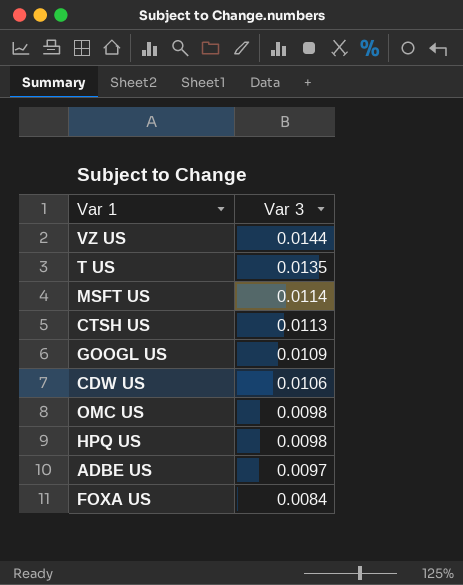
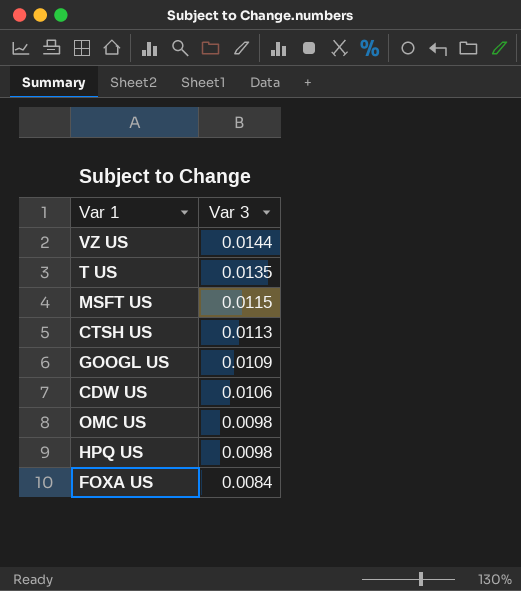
row ADBE US: 0.0097 -> none
MSFT US | Var 3: 0.0114 -> 0.0115

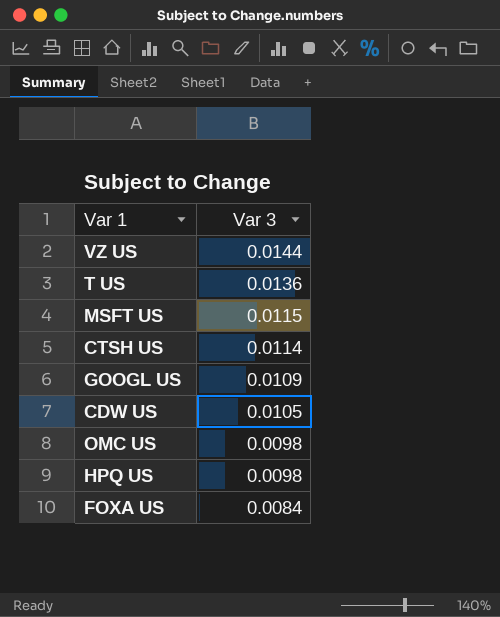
T US | Var 3: 0.0135 -> 0.0136
CTSH US | Var 3: 0.0113 -> 0.0114
CDW US | Var 3: 0.0106 -> 0.0105

